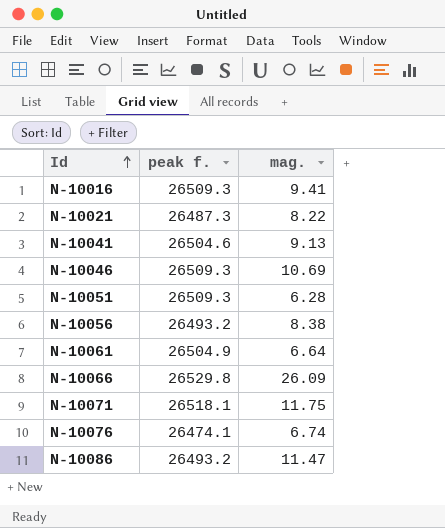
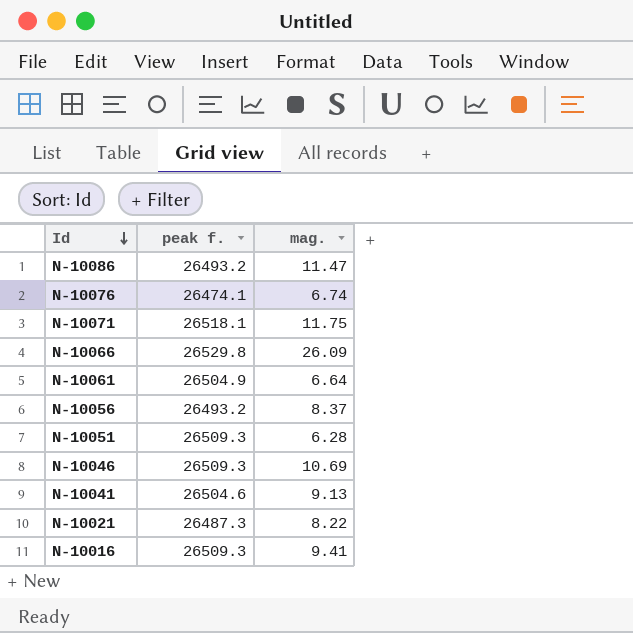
row order: Id ascending -> Id descending
N-10056 | mag.: 8.38 -> 8.37

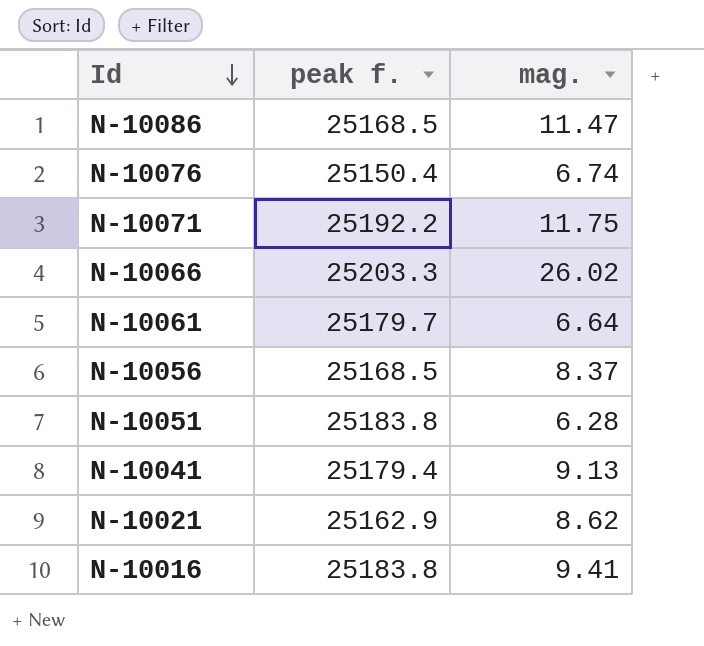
row N-10046: 26509.3 | 10.69 -> none
N-10086 | peak f.: 26493.2 -> 25168.5
N-10076 | peak f.: 26474.1 -> 25150.4
N-10071 | peak f.: 26518.1 -> 25192.2
N-10066 | peak f.: 26529.8 -> 25203.3
N-10066 | mag.: 26.09 -> 26.02
N-10061 | peak f.: 26504.9 -> 25179.7
N-10056 | peak f.: 26493.2 -> 25168.5
N-10051 | peak f.: 26509.3 -> 25183.8
N-10041 | peak f.: 26504.6 -> 25179.4
N-10021 | peak f.: 26487.3 -> 25162.9
N-10021 | mag.: 8.22 -> 8.62
N-10016 | peak f.: 26509.3 -> 25183.8

